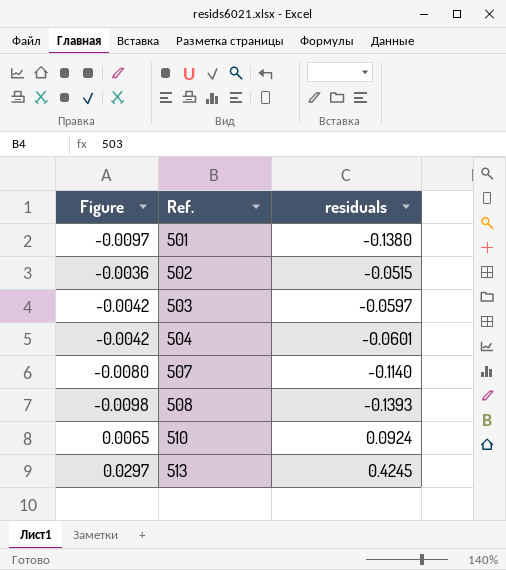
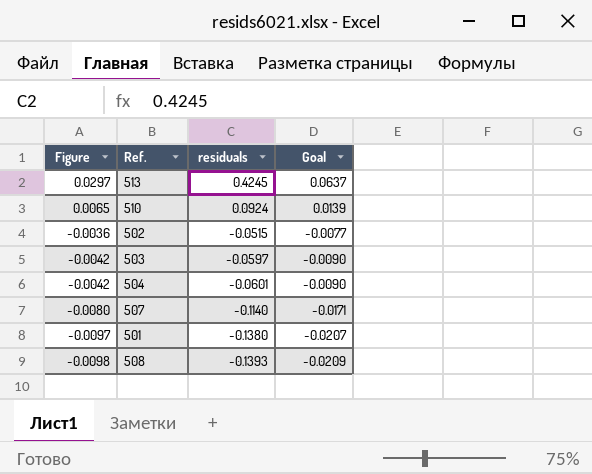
row order: Ref. ascending -> Figure descending
column Goal | formula: none -> [residuals] * 0.15

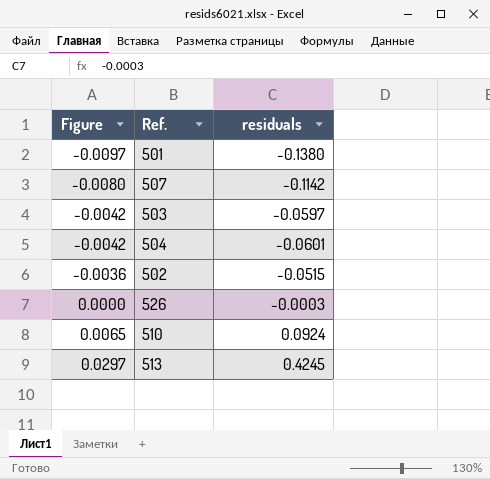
row order: Figure descending -> Figure ascending
column Goal | formula: [residuals] * 0.15 -> none
row 508: -0.0098 | -0.1393 | -0.0209 -> none
507 | residuals: -0.1140 -> -0.1142
row 526: none -> 0.0000 | -0.0003

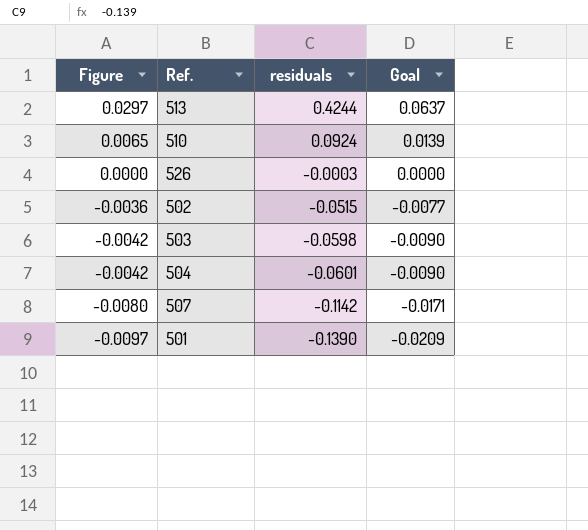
row order: Figure ascending -> Figure descending
column Goal | formula: none -> [residuals] * 0.15
513 | residuals: 0.4245 -> 0.4244
503 | residuals: -0.0597 -> -0.0598
501 | residuals: -0.1380 -> -0.1390

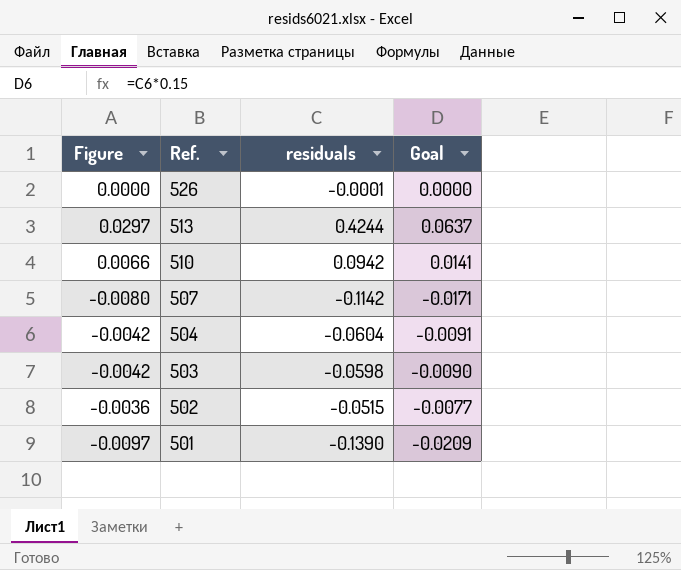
row order: Figure descending -> Ref. descending
526 | residuals: -0.0003 -> -0.0001
510 | Figure: 0.0065 -> 0.0066
510 | residuals: 0.0924 -> 0.0942
510 | Goal: 0.0139 -> 0.0141
504 | residuals: -0.0601 -> -0.0604
504 | Goal: -0.0090 -> -0.0091

